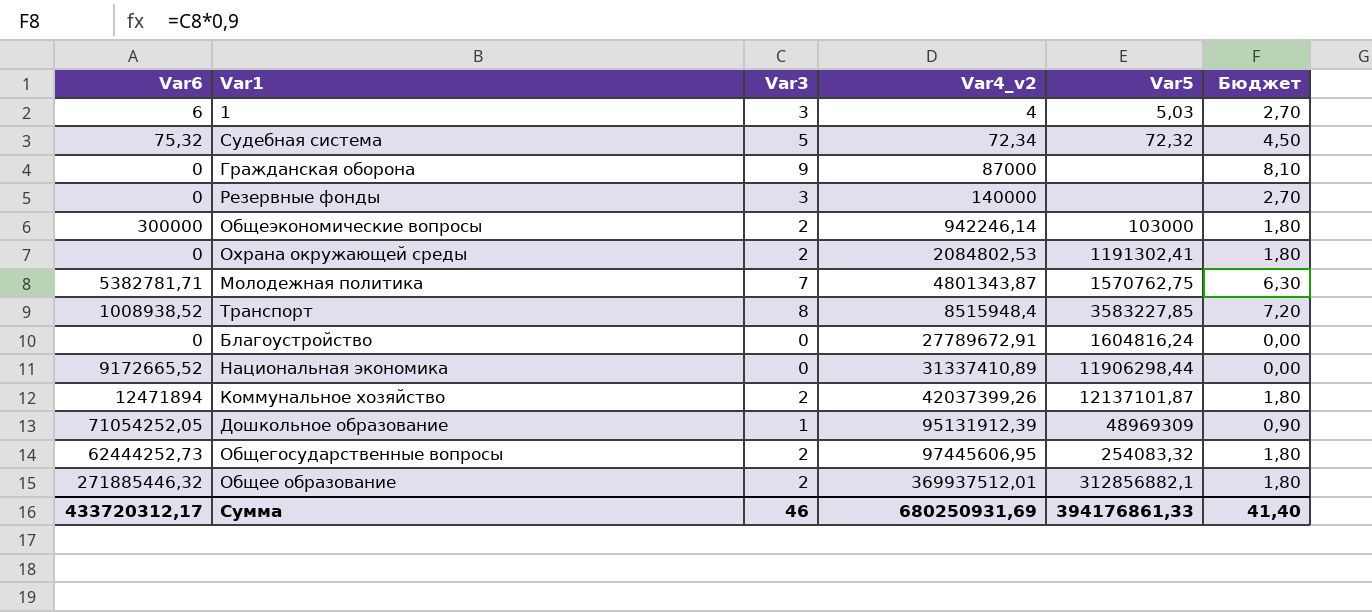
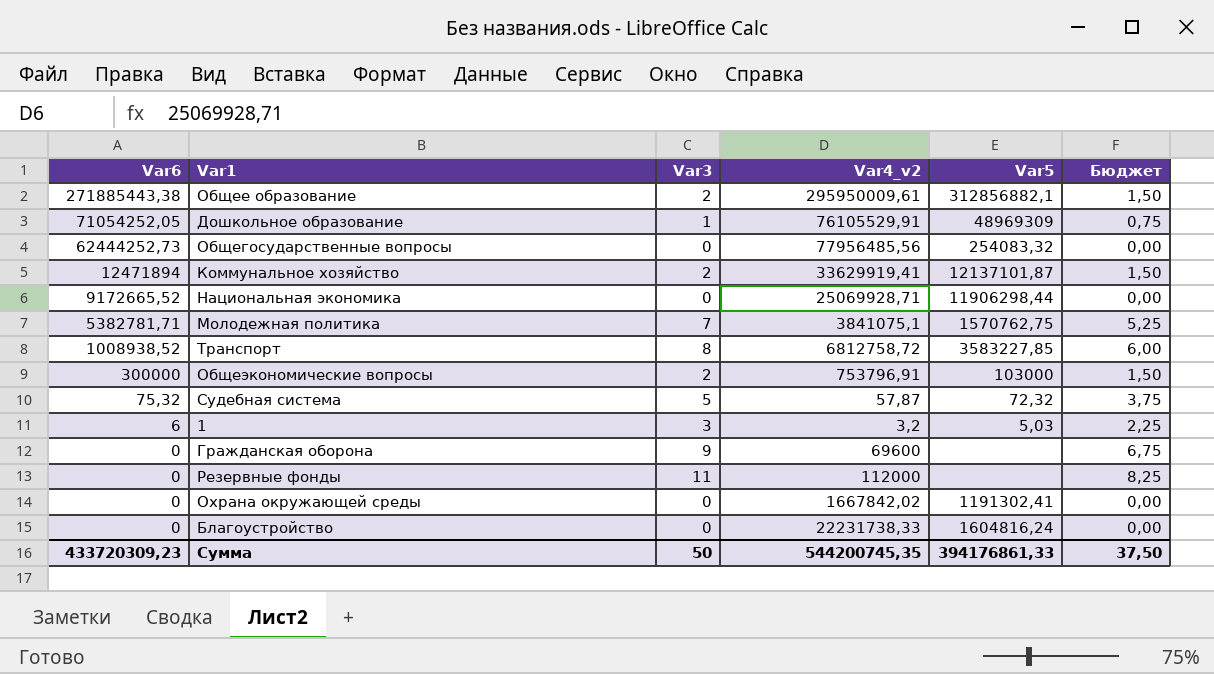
row order: Var4_v2 ascending -> Var6 descending
column Бюджет | formula: [Var3] * 0,9 -> [Var3] * 0,75
Общее образование | Var6: 271885446,32 -> 271885443,38
Общее образование | Var4_v2: 369937512,01 -> 295950009,61
Дошкольное образование | Var4_v2: 95131912,39 -> 76105529,91
Общегосударственные вопросы | Var3: 2 -> 0
Общегосударственные вопросы | Var4_v2: 97445606,95 -> 77956485,56
Коммунальное хозяйство | Var4_v2: 42037399,26 -> 33629919,41
Национальная экономика | Var4_v2: 31337410,89 -> 25069928,71
Молодежная политика | Var4_v2: 4801343,87 -> 3841075,1
Транспорт | Var4_v2: 8515948,4 -> 6812758,72
Общеэкономические вопросы | Var4_v2: 942246,14 -> 753796,91
Судебная система | Var4_v2: 72,34 -> 57,87
1 | Var4_v2: 4 -> 3,2
Гражданская оборона | Var4_v2: 87000 -> 69600
Резервные фонды | Var3: 3 -> 11
Резервные фонды | Var4_v2: 140000 -> 112000
Охрана окружающей среды | Var3: 2 -> 0
Охрана окружающей среды | Var4_v2: 2084802,53 -> 1667842,02
Благоустройство | Var4_v2: 27789672,91 -> 22231738,33
Сумма | Var6: 433720312,17 -> 433720309,23
Сумма | Var3: 46 -> 50
Сумма | Var4_v2: 680250931,69 -> 544200745,35
Сумма | Бюджет: 41,40 -> 37,50

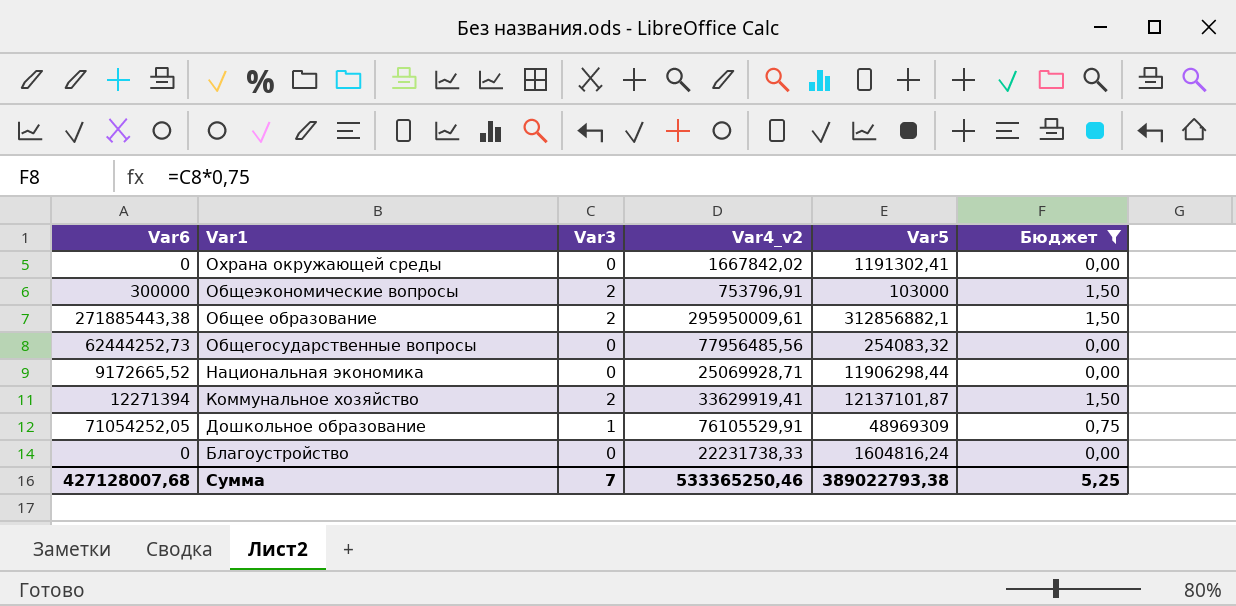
filter: none -> Бюджет <= 1,50
row order: Var6 descending -> Var1 descending
Коммунальное хозяйство | Var6: 12471894 -> 12271394
Сумма | Var6: 433720309,23 -> 427128007,68
Сумма | Var3: 50 -> 7
Сумма | Var4_v2: 544200745,35 -> 533365250,46
Сумма | Var5: 394176861,33 -> 389022793,38
Сумма | Бюджет: 37,50 -> 5,25

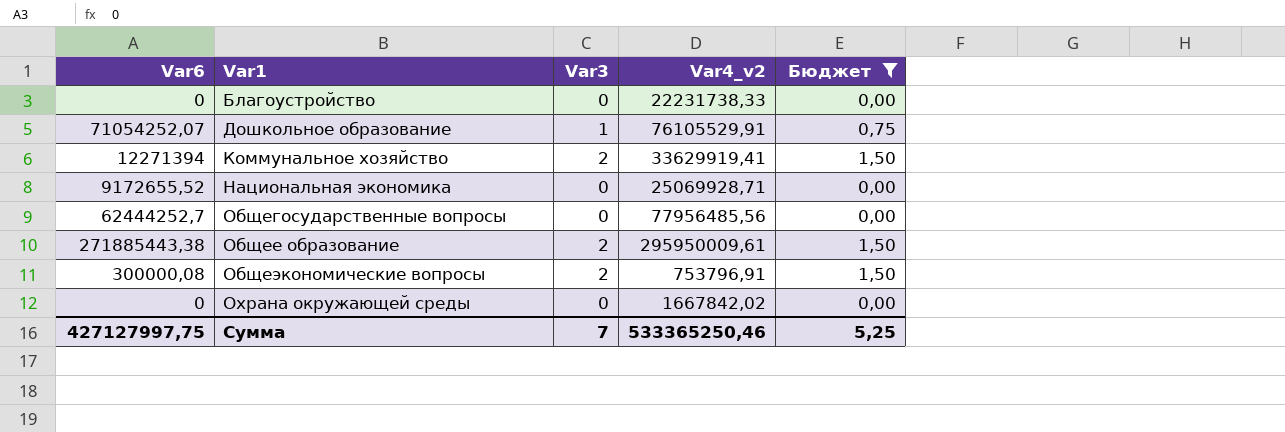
row order: Var1 descending -> Var1 ascending
column Var5 | position: 5 -> none
Дошкольное образование | Var6: 71054252,05 -> 71054252,07
Национальная экономика | Var6: 9172665,52 -> 9172655,52
Общегосударственные вопросы | Var6: 62444252,73 -> 62444252,7
Общеэкономические вопросы | Var6: 300000 -> 300000,08
Сумма | Var6: 427128007,68 -> 427127997,75

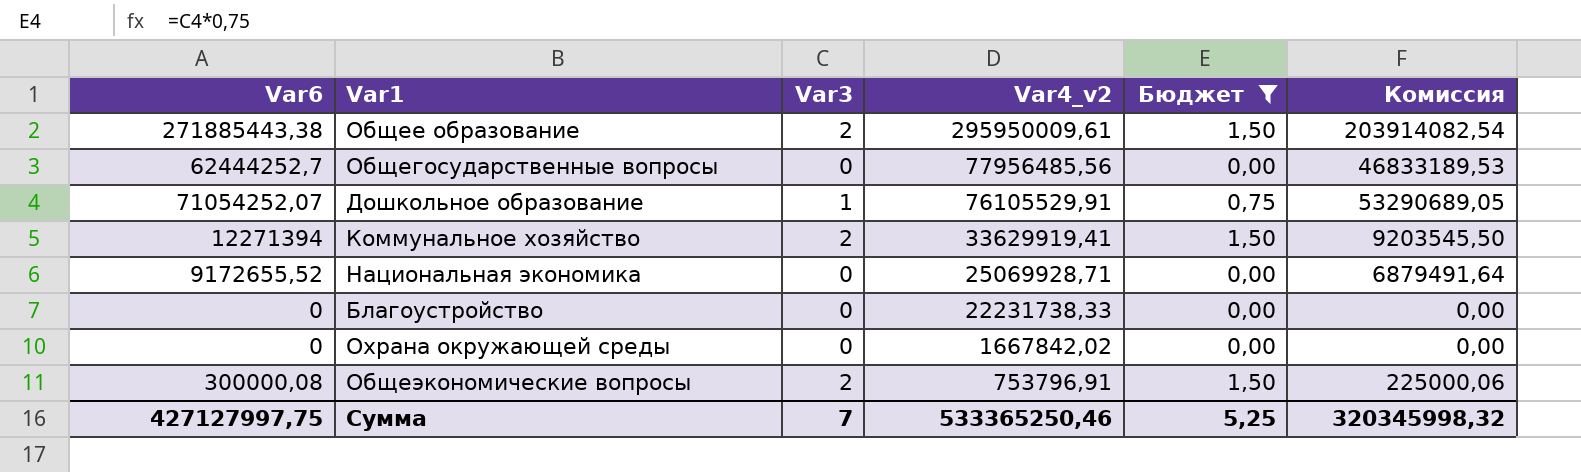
row order: Var1 ascending -> Var4_v2 descending
column Комиссия | formula: none -> [Var6] * 0,75

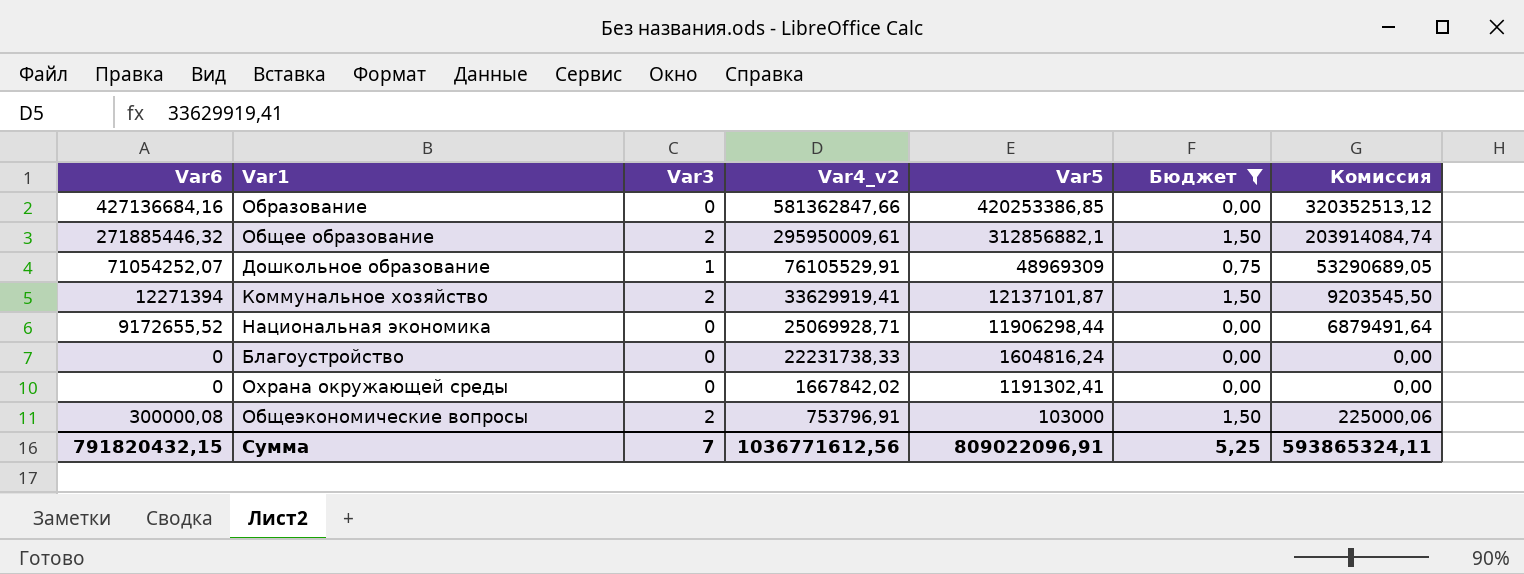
column Var5 | position: none -> 5
row Общегосударственные вопросы: 62444252,7 | 0 | 77956485,56 | 0,00 | 46833189,53 -> none
row Образование: none -> 427136684,16 | 0 | 581362847,66 | 420253386,85 | 0,00 | 320352513,12
Общее образование | Var6: 271885443,38 -> 271885446,32
Общее образование | Комиссия: 203914082,54 -> 203914084,74
Сумма | Var6: 427127997,75 -> 791820432,15
Сумма | Var4_v2: 533365250,46 -> 1036771612,56
Сумма | Комиссия: 320345998,32 -> 593865324,11

